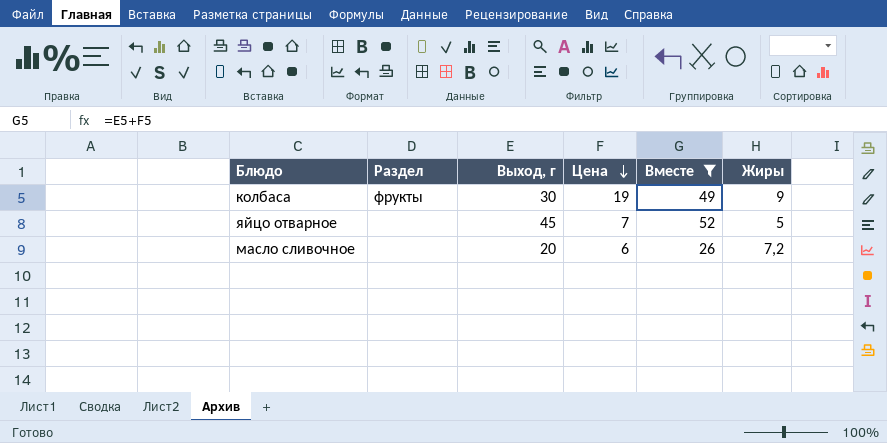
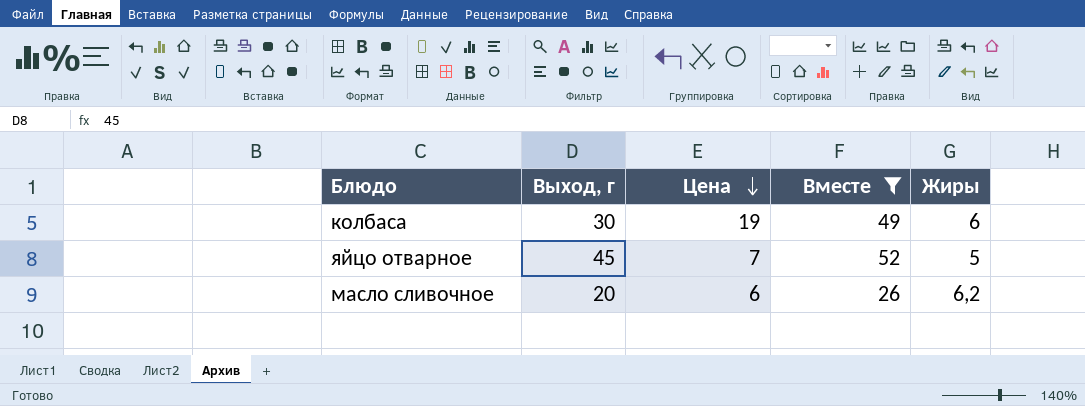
column Раздел | position: 2 -> none
колбаса | Жиры: 9 -> 6
масло сливочное | Жиры: 7,2 -> 6,2

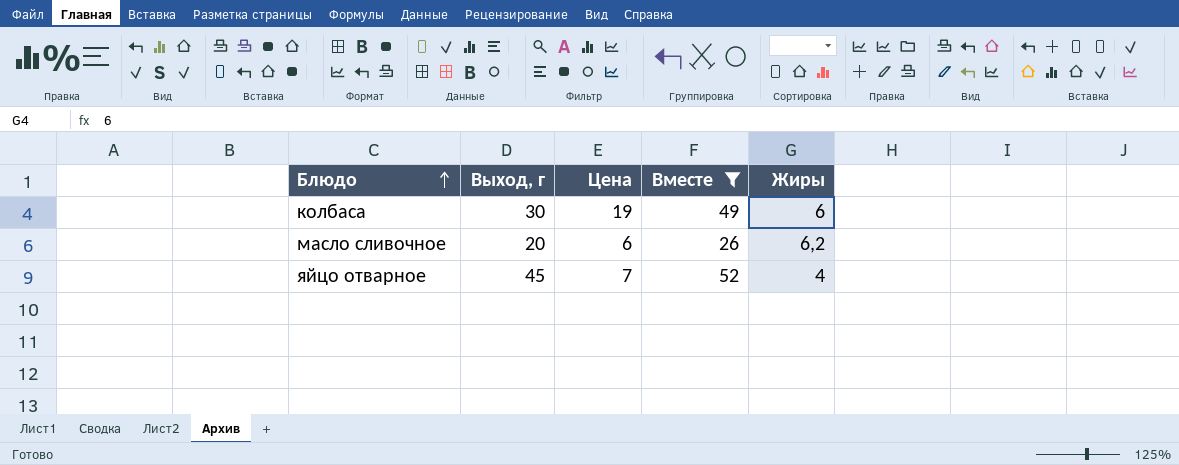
row order: Цена descending -> Блюдо ascending
яйцо отварное | Жиры: 5 -> 4

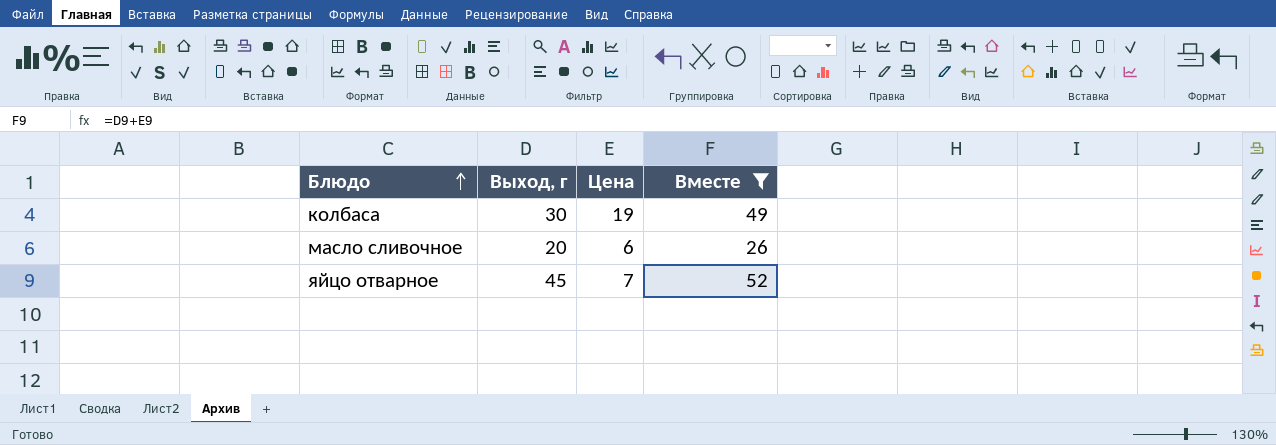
column Жиры | position: 5 -> none

